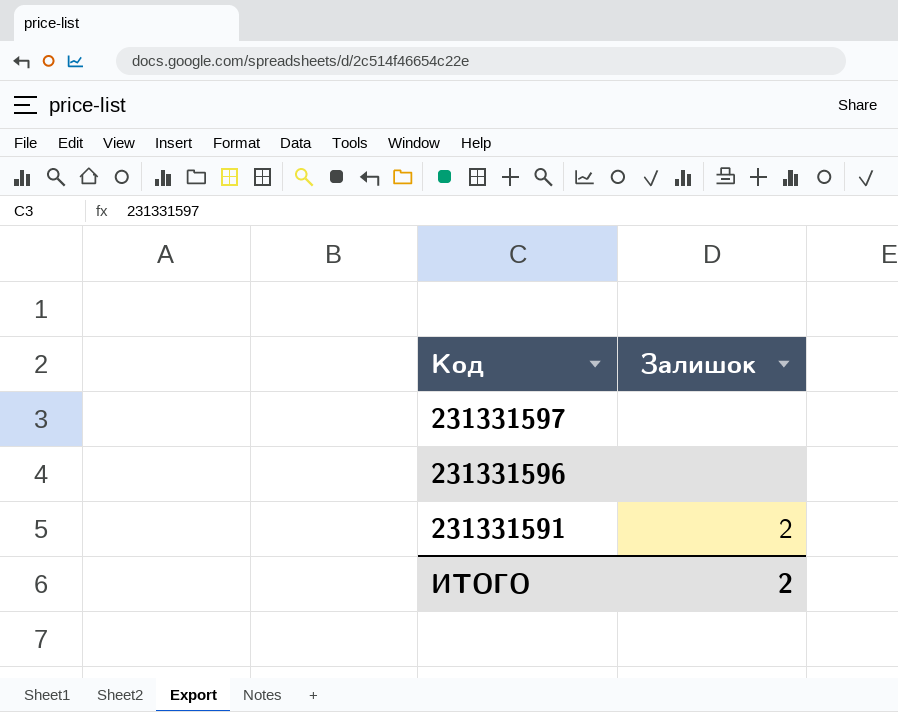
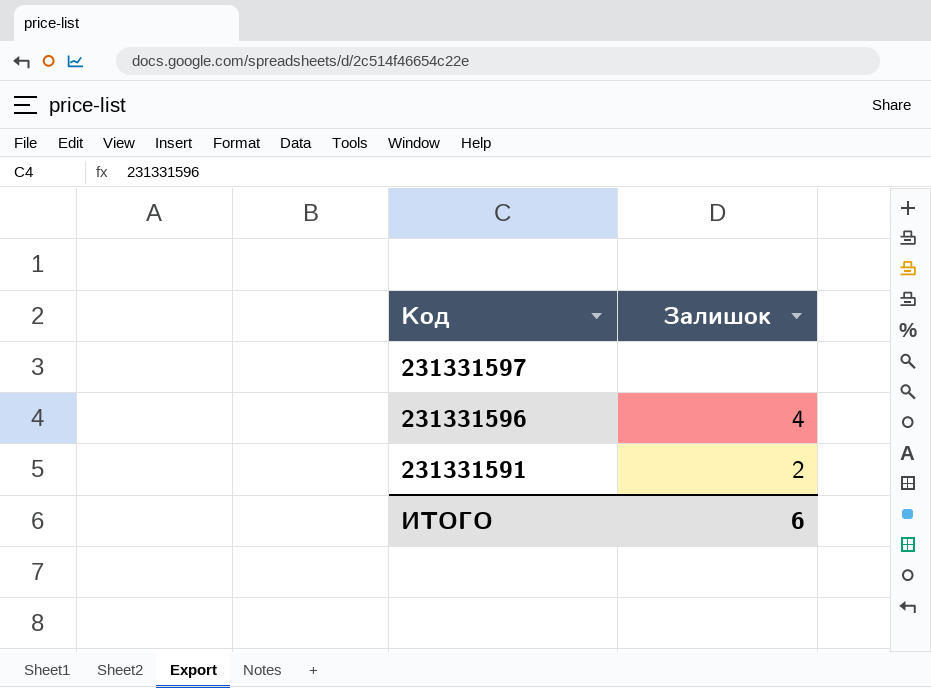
231331596 | Залишок: none -> 4
ИТОГО | Залишок: 2 -> 6

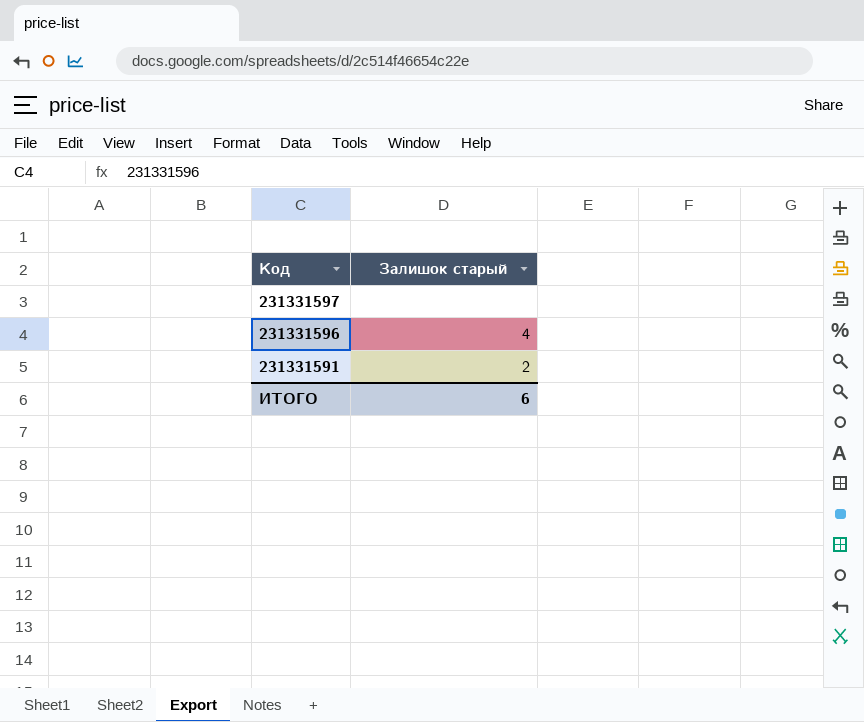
column name: Залишок -> Залишок старый

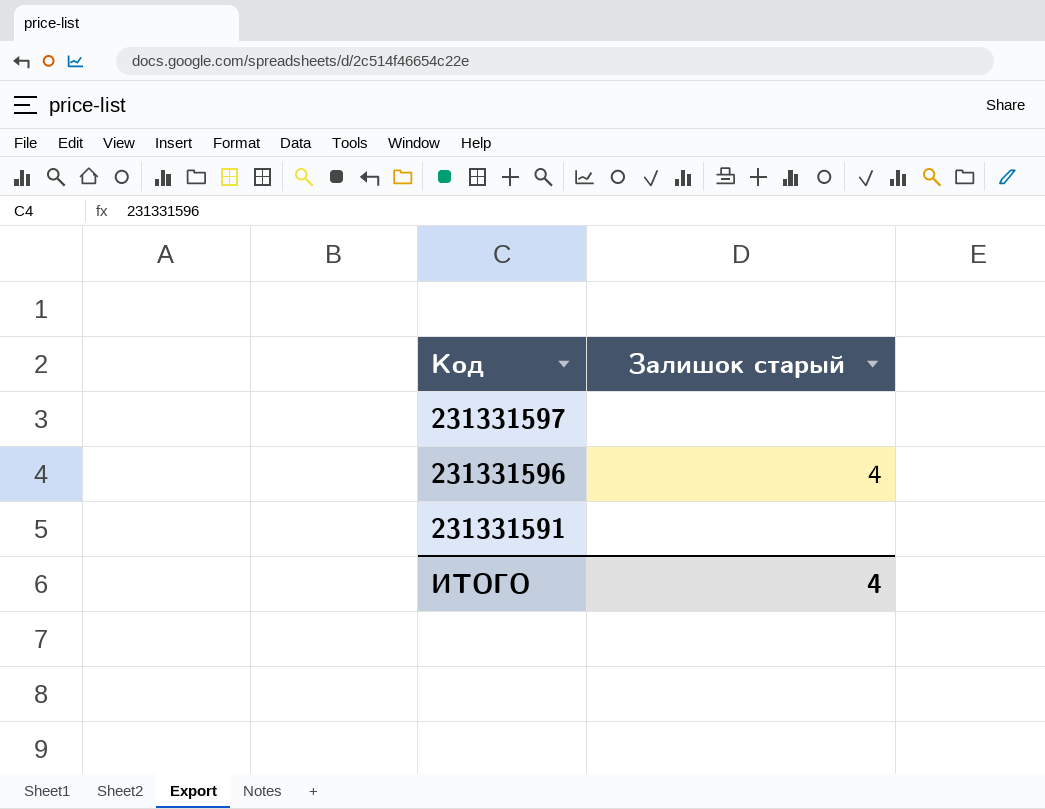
231331591 | Залишок старый: 2 -> none
ИТОГО | Залишок старый: 6 -> 4

